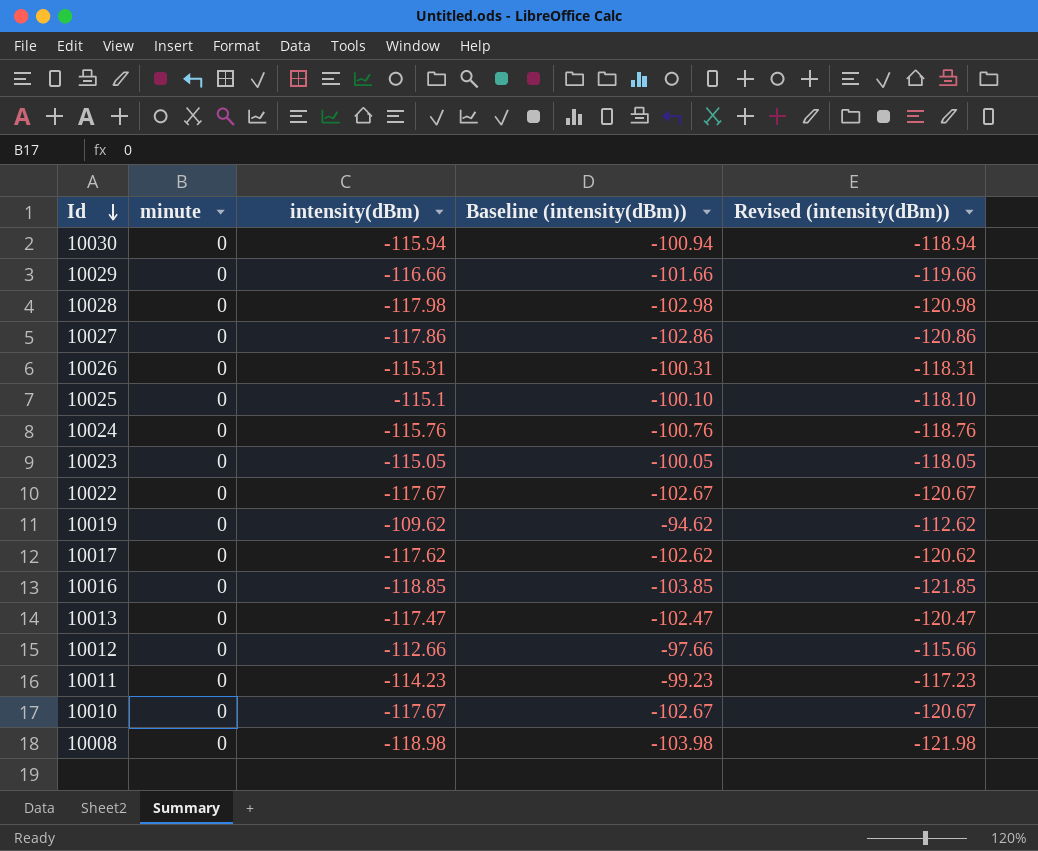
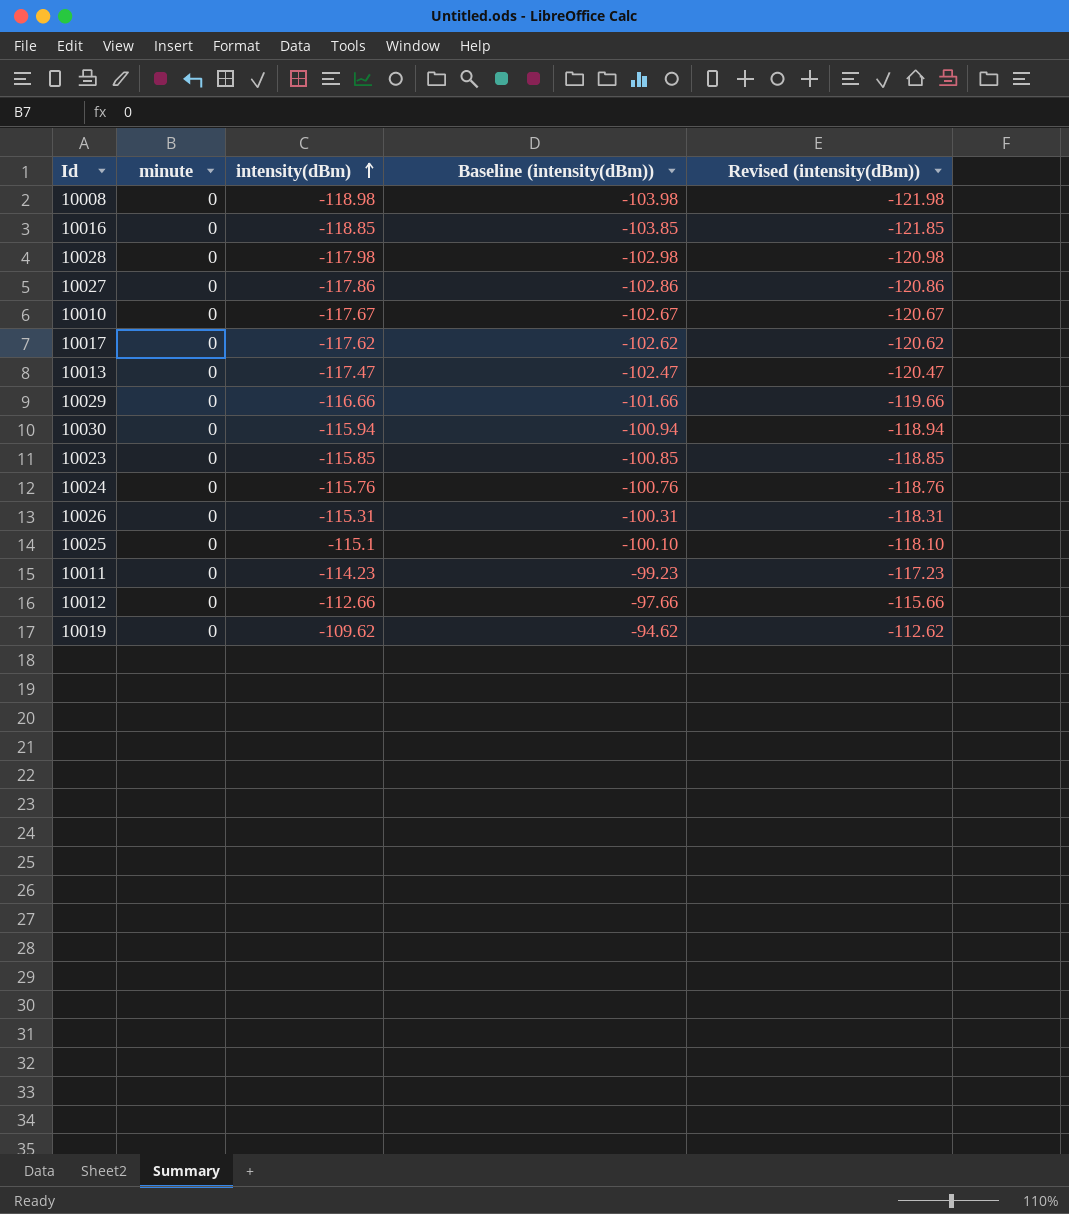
row order: Id descending -> intensity(dBm) ascending
row 10022: 0 | -117.67 | -102.67 | -120.67 -> none
10023 | intensity(dBm): -115.05 -> -115.85
10023 | Baseline (intensity(dBm)): -100.05 -> -100.85
10023 | Revised (intensity(dBm)): -118.05 -> -118.85

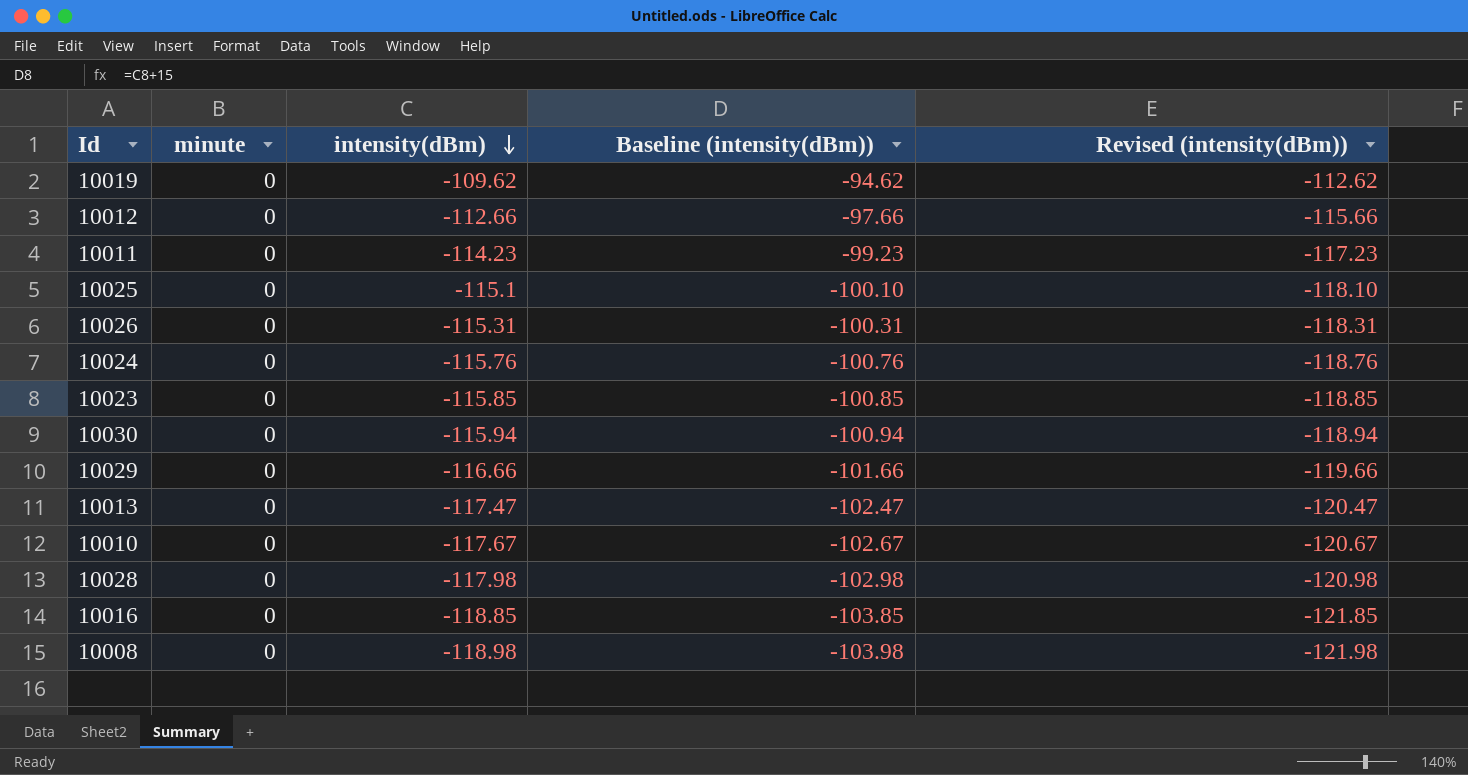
row order: intensity(dBm) ascending -> intensity(dBm) descending
row 10027: 0 | -117.86 | -102.86 | -120.86 -> none
row 10017: 0 | -117.62 | -102.62 | -120.62 -> none

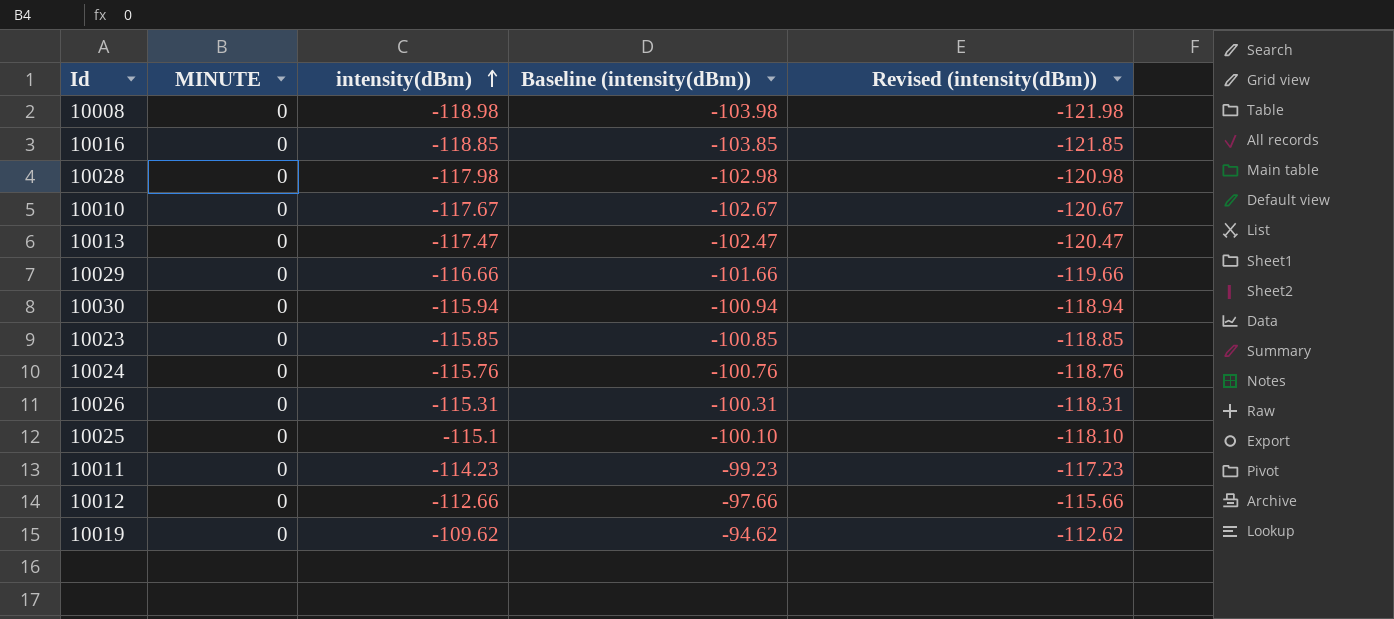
row order: intensity(dBm) descending -> intensity(dBm) ascending
column name: minute -> MINUTE

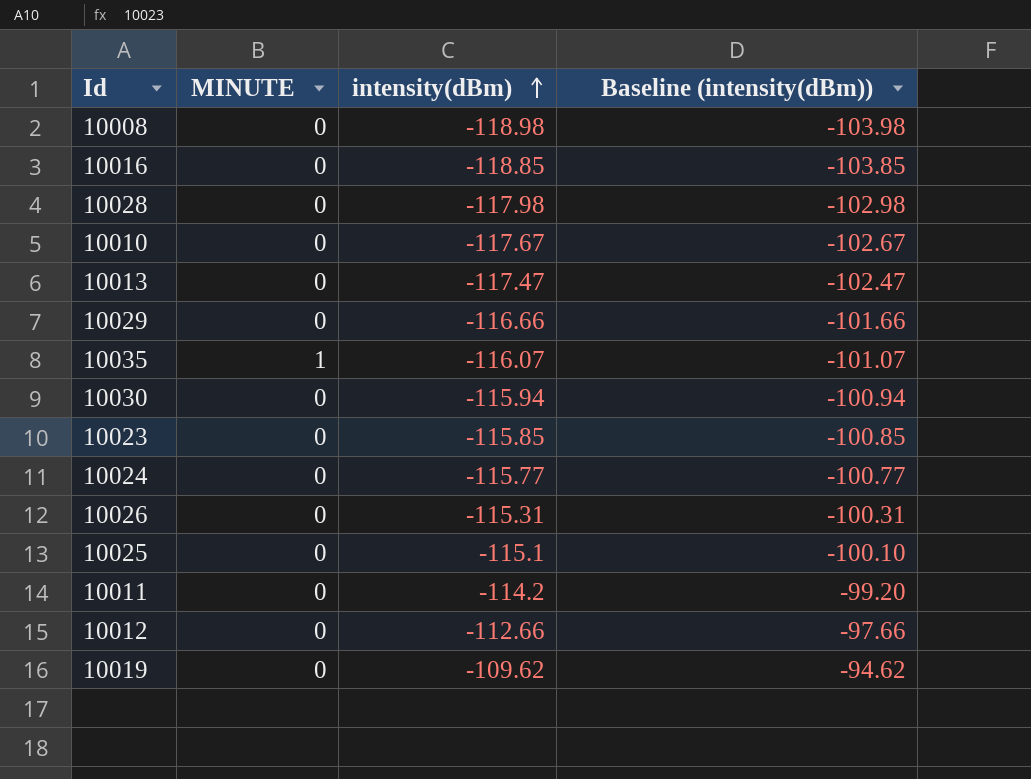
column Revised (intensity(dBm)) | formula: [intensity(dBm)] - 3 -> none
row 10035: none -> 1 | -116.07 | -101.07
10024 | intensity(dBm): -115.76 -> -115.77
10024 | Baseline (intensity(dBm)): -100.76 -> -100.77
10011 | intensity(dBm): -114.23 -> -114.2
10011 | Baseline (intensity(dBm)): -99.23 -> -99.20

